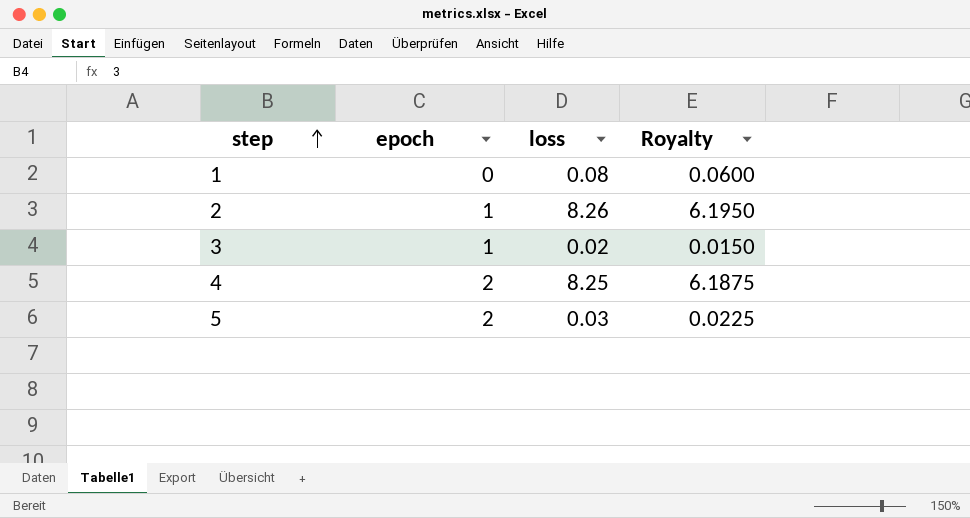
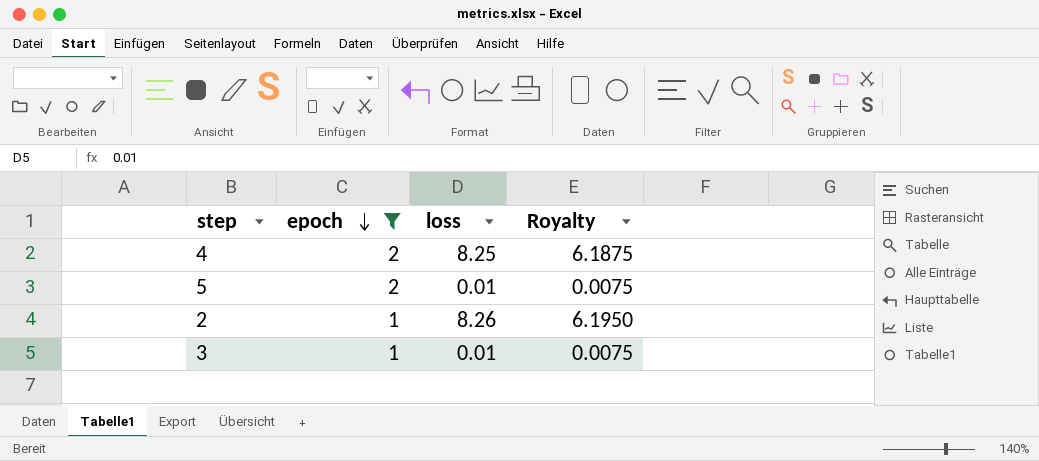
filter: none -> epoch != 0
row order: step ascending -> epoch descending
5 | loss: 0.03 -> 0.01
5 | Royalty: 0.0225 -> 0.0075
3 | loss: 0.02 -> 0.01
3 | Royalty: 0.0150 -> 0.0075

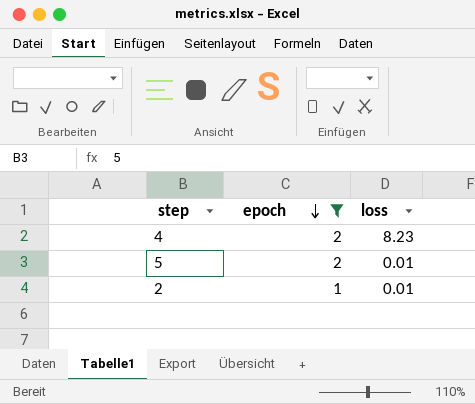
column Royalty | formula: [loss] * 0.75 -> none
row 3: 1 | 0.01 | 0.0075 -> none
4 | loss: 8.25 -> 8.23
2 | loss: 8.26 -> 0.01

